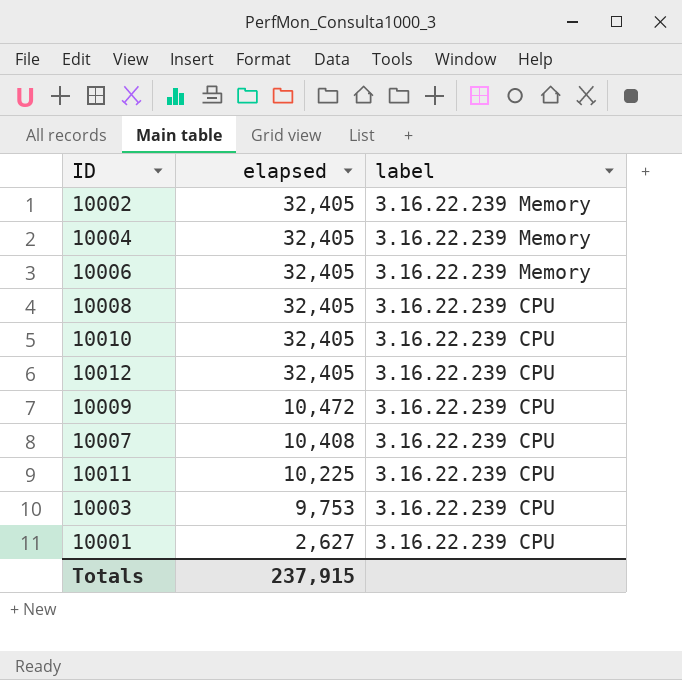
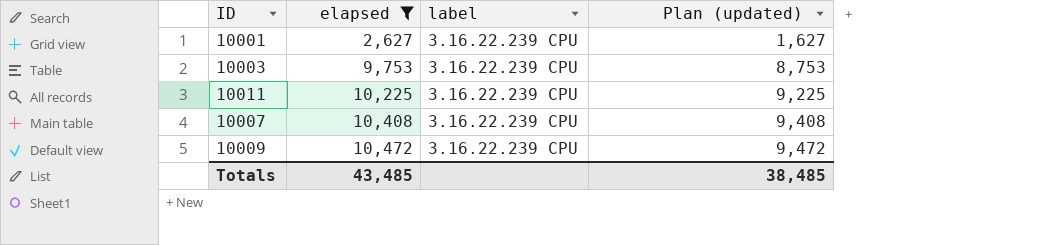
filter: none -> elapsed != 32,405
row order: elapsed descending -> elapsed ascending
column Plan (updated) | formula: none -> [elapsed] - 1000
Totals | elapsed: 237,915 -> 43,485

